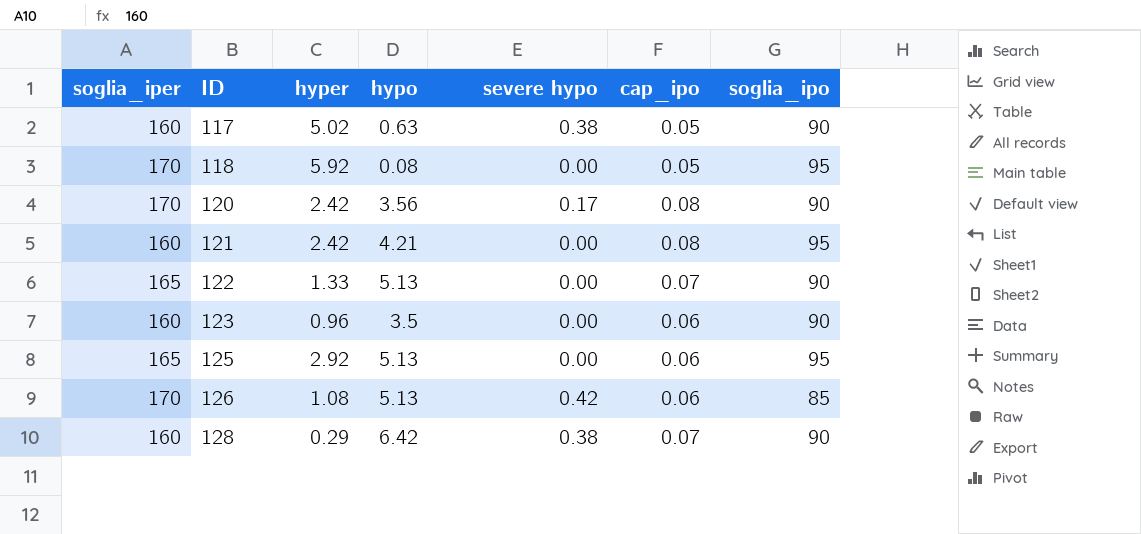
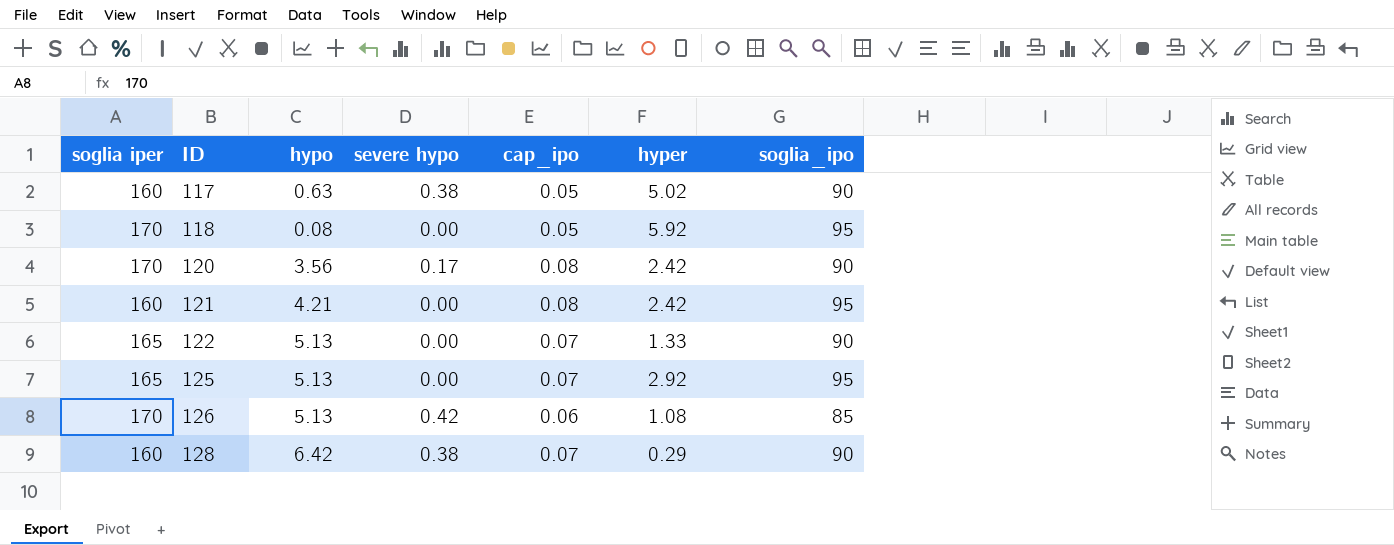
column name: soglia_iper -> soglia iper
column hyper | position: 3 -> 6
row 123: 160 | 0.96 | 3.5 | 0.00 | 0.06 | 90 -> none
125 | cap_ipo: 0.06 -> 0.07

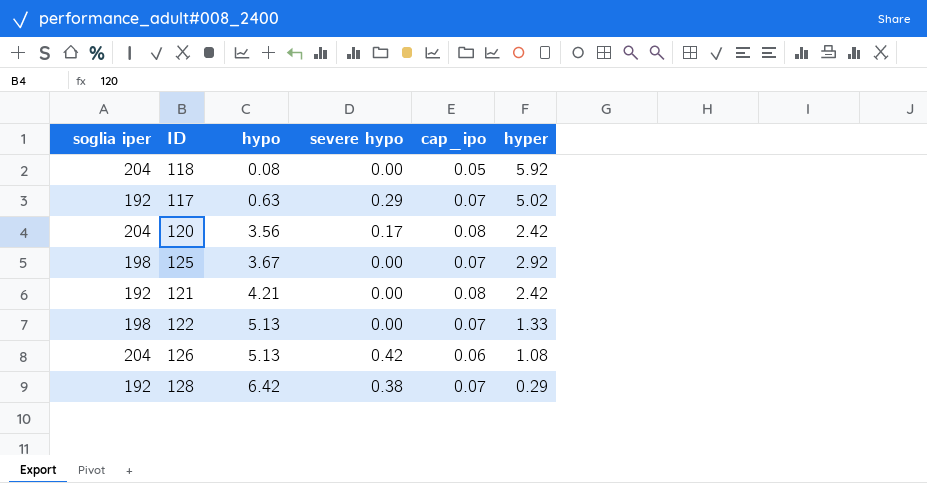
row order: ID ascending -> hypo ascending
column soglia_ipo | position: 7 -> none
118 | soglia iper: 170 -> 204
117 | soglia iper: 160 -> 192
117 | severe hypo: 0.38 -> 0.29
117 | cap_ipo: 0.05 -> 0.07
120 | soglia iper: 170 -> 204
125 | soglia iper: 165 -> 198
125 | hypo: 5.13 -> 3.67
121 | soglia iper: 160 -> 192
122 | soglia iper: 165 -> 198
126 | soglia iper: 170 -> 204
128 | soglia iper: 160 -> 192

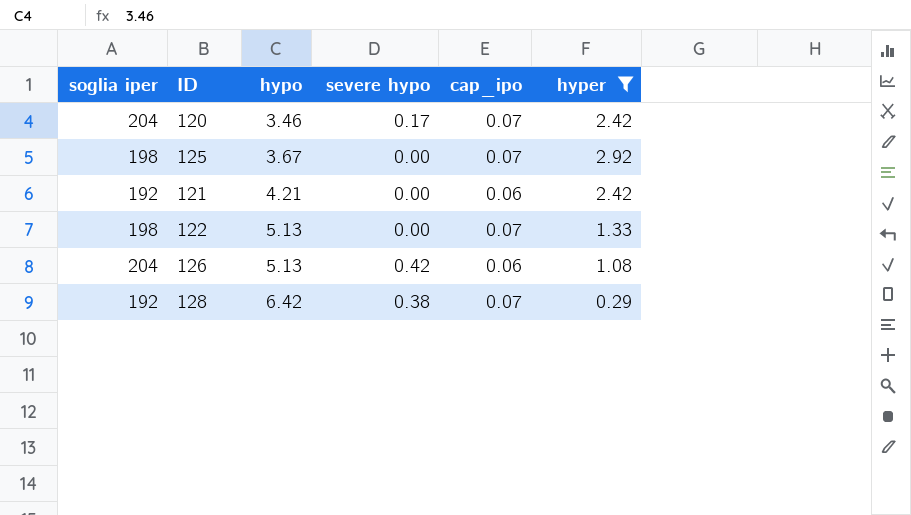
filter: none -> hyper <= 2.92
120 | hypo: 3.56 -> 3.46
120 | cap_ipo: 0.08 -> 0.07
121 | cap_ipo: 0.08 -> 0.06

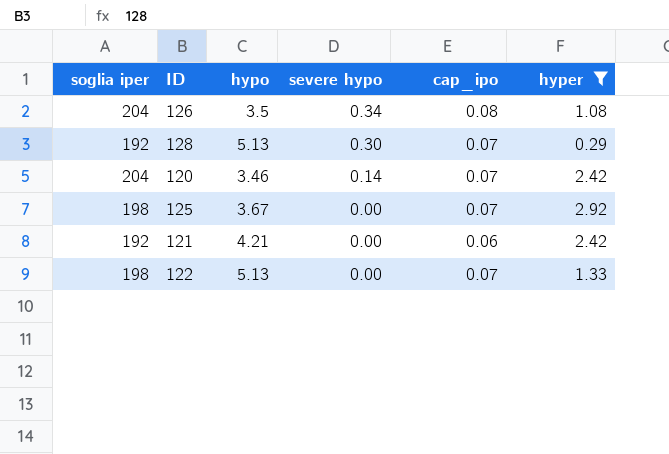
row order: hypo ascending -> severe hypo descending
126 | hypo: 5.13 -> 3.5
126 | severe hypo: 0.42 -> 0.34
126 | cap_ipo: 0.06 -> 0.08
128 | hypo: 6.42 -> 5.13
128 | severe hypo: 0.38 -> 0.30
120 | severe hypo: 0.17 -> 0.14

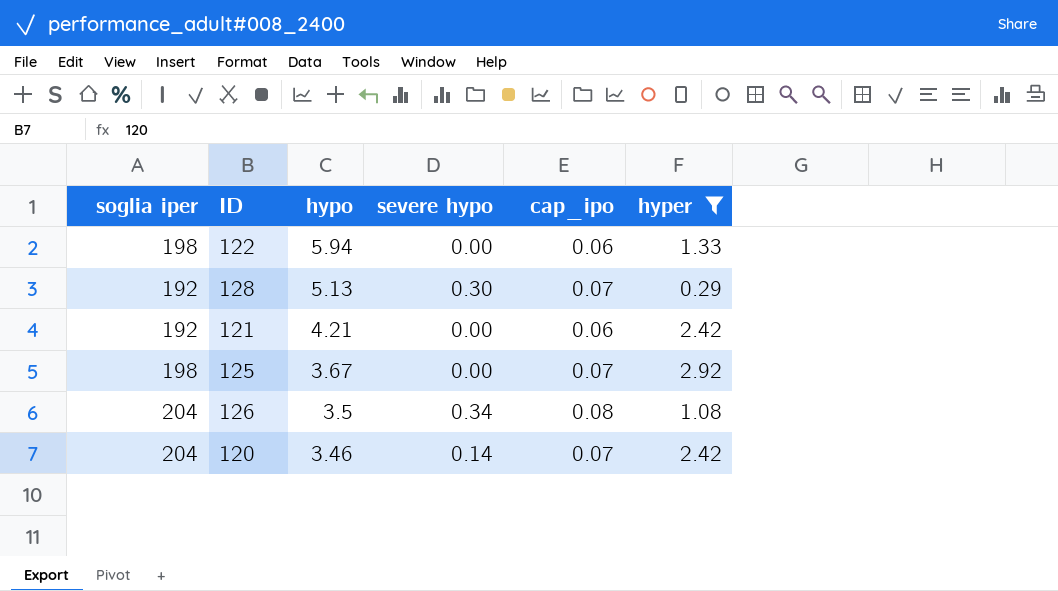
row order: severe hypo descending -> hypo descending
122 | hypo: 5.13 -> 5.94
122 | cap_ipo: 0.07 -> 0.06

